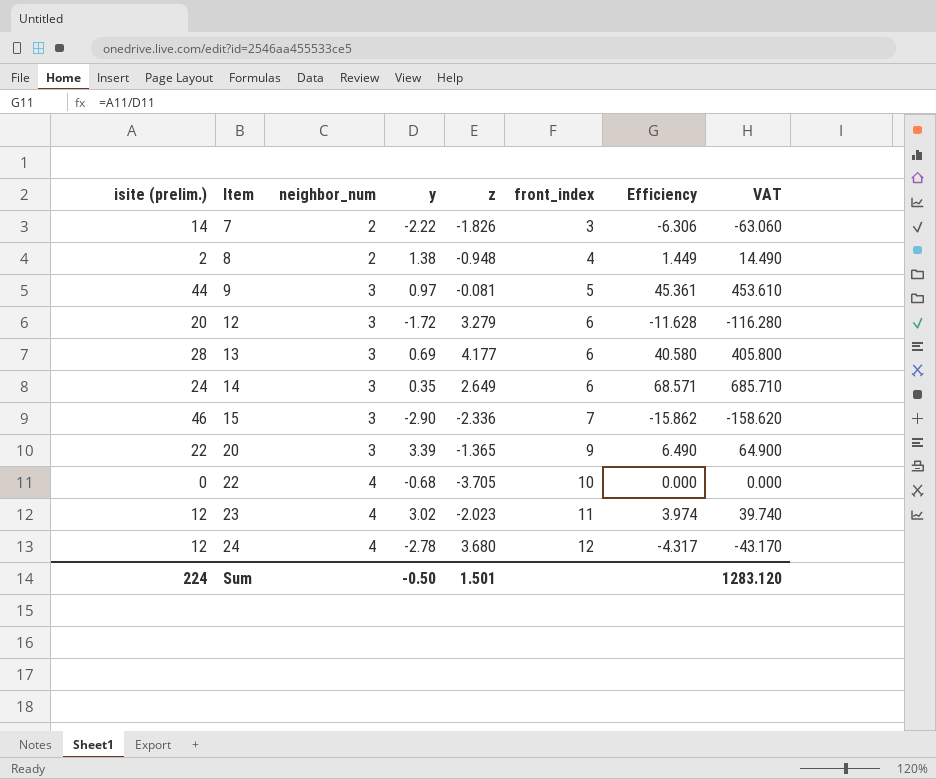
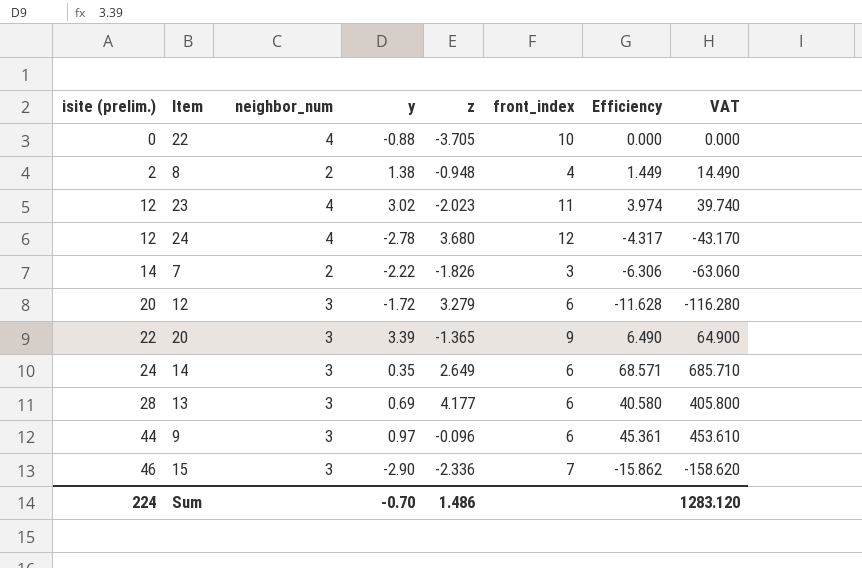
row order: Item ascending -> isite (prelim.) ascending
22 | y: -0.68 -> -0.88
9 | z: -0.081 -> -0.096
9 | front_index: 5 -> 6
Sum | y: -0.50 -> -0.70
Sum | z: 1.501 -> 1.486

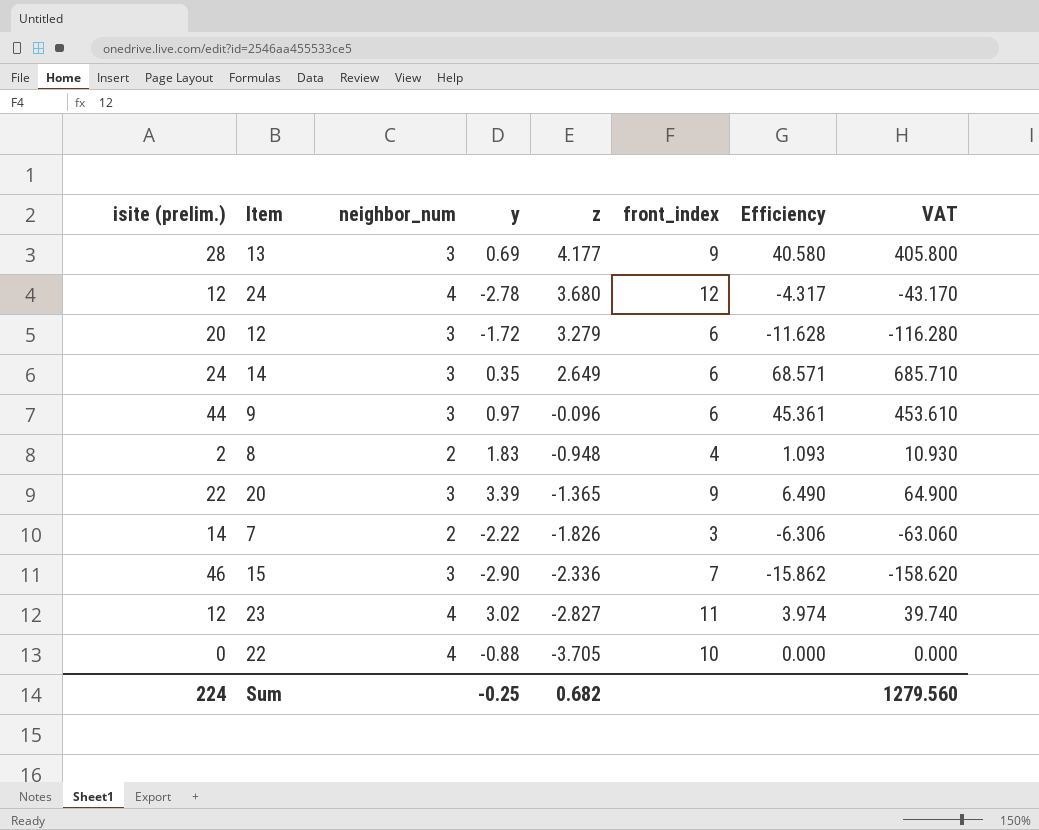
row order: isite (prelim.) ascending -> z descending
13 | front_index: 6 -> 9
8 | y: 1.38 -> 1.83
8 | Efficiency: 1.449 -> 1.093
8 | VAT: 14.490 -> 10.930
23 | z: -2.023 -> -2.827
Sum | y: -0.70 -> -0.25
Sum | z: 1.486 -> 0.682
Sum | VAT: 1283.120 -> 1279.560

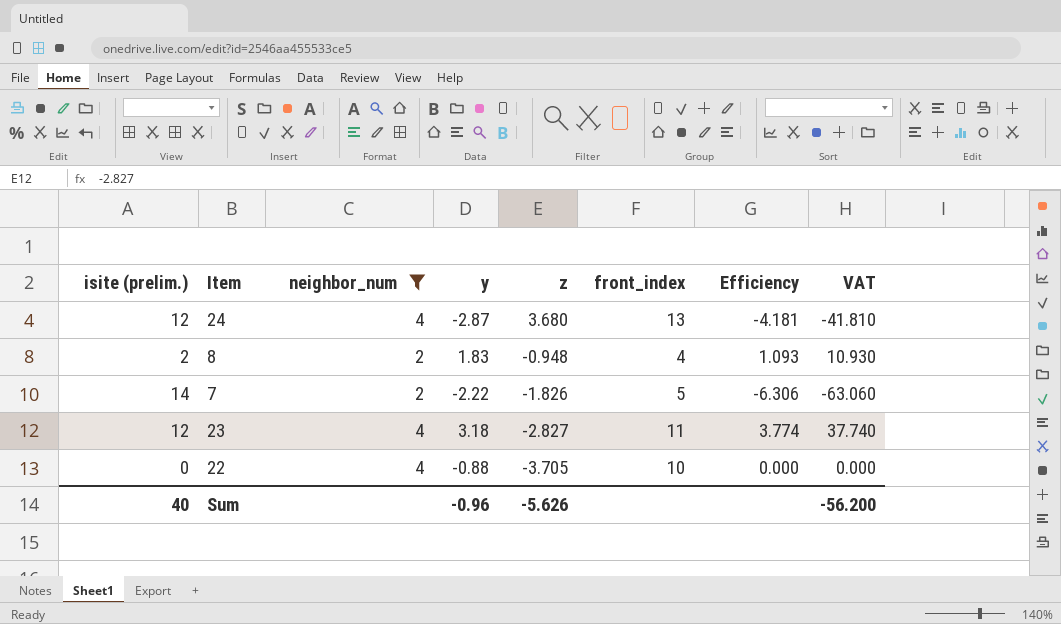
filter: none -> neighbor_num != 3
24 | y: -2.78 -> -2.87
24 | front_index: 12 -> 13
24 | Efficiency: -4.317 -> -4.181
24 | VAT: -43.170 -> -41.810
7 | front_index: 3 -> 5
23 | y: 3.02 -> 3.18
23 | Efficiency: 3.974 -> 3.774
23 | VAT: 39.740 -> 37.740
Sum | isite (prelim.): 224 -> 40
Sum | y: -0.25 -> -0.96
Sum | z: 0.682 -> -5.626
Sum | VAT: 1279.560 -> -56.200

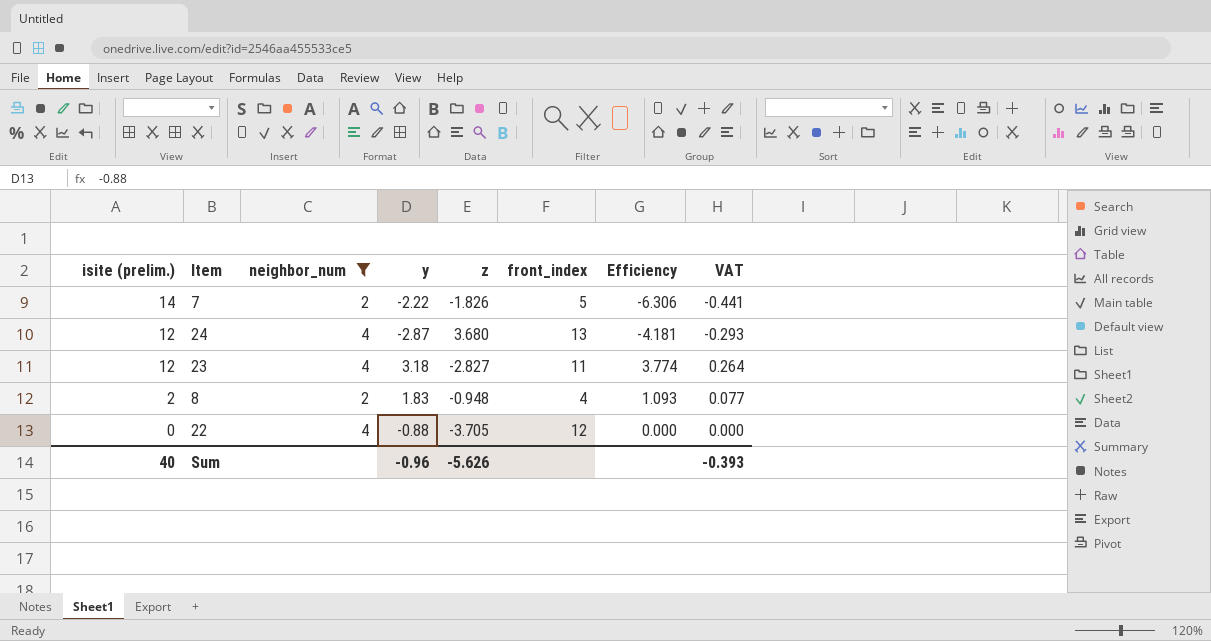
row order: z descending -> isite (prelim.) descending
column VAT | formula: [Efficiency] * 10 -> [Efficiency] * 0.07
22 | front_index: 10 -> 12
Sum | VAT: -56.200 -> -0.393

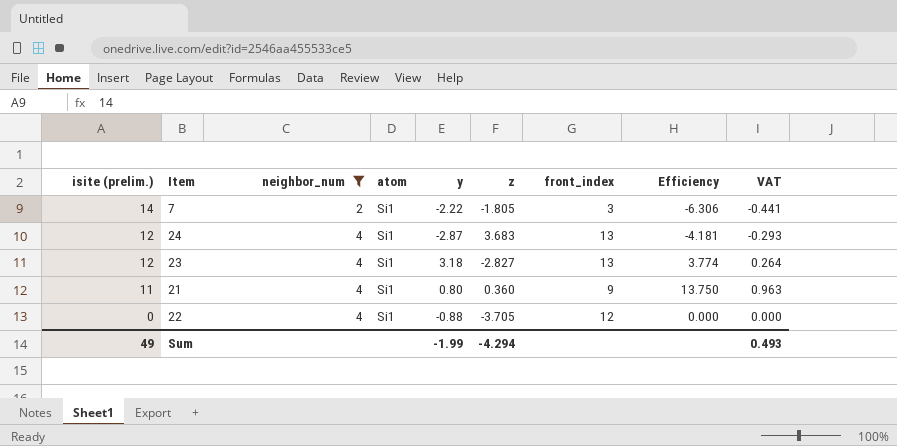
column atom | position: none -> 4
row 8: 2 | 2 | 1.83 | -0.948 | 4 | 1.093 | 0.077 -> none
7 | z: -1.826 -> -1.805
7 | front_index: 5 -> 3
24 | z: 3.680 -> 3.683
23 | front_index: 11 -> 13
row 21: none -> 11 | 4 | Si1 | 0.80 | 0.360 | 9 | 13.750 | 0.963
Sum | isite (prelim.): 40 -> 49
Sum | y: -0.96 -> -1.99
Sum | z: -5.626 -> -4.294
Sum | VAT: -0.393 -> 0.493

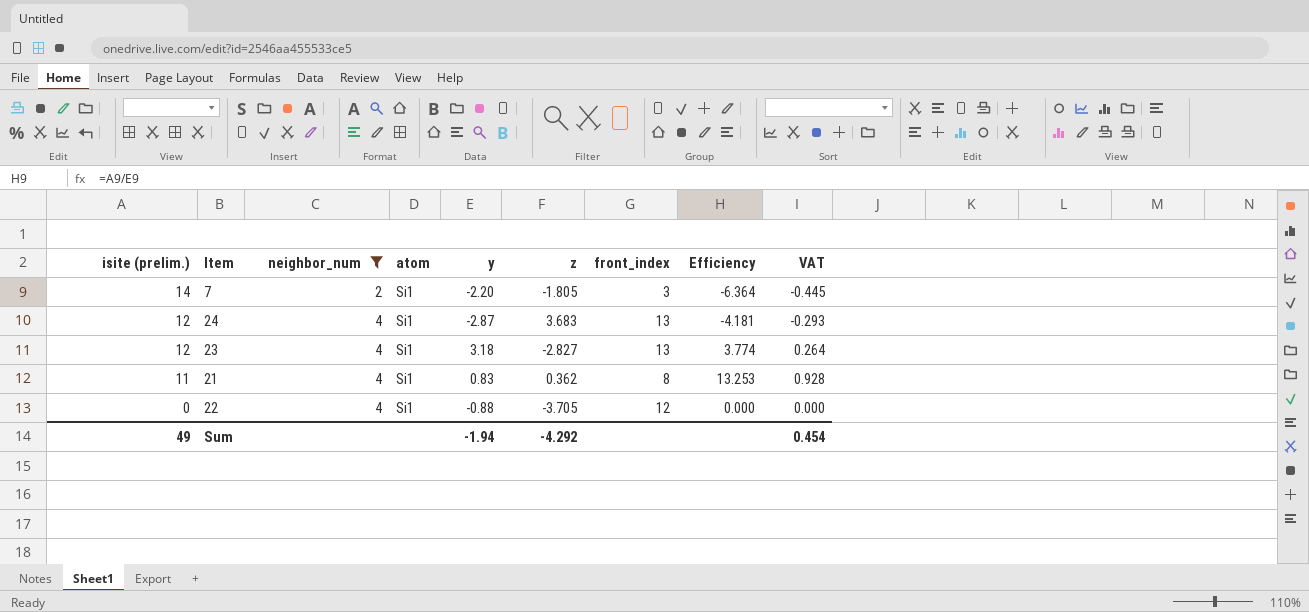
7 | y: -2.22 -> -2.20
7 | Efficiency: -6.306 -> -6.364
7 | VAT: -0.441 -> -0.445
21 | y: 0.80 -> 0.83
21 | z: 0.360 -> 0.362
21 | front_index: 9 -> 8
21 | Efficiency: 13.750 -> 13.253
21 | VAT: 0.963 -> 0.928
Sum | y: -1.99 -> -1.94
Sum | z: -4.294 -> -4.292
Sum | VAT: 0.493 -> 0.454

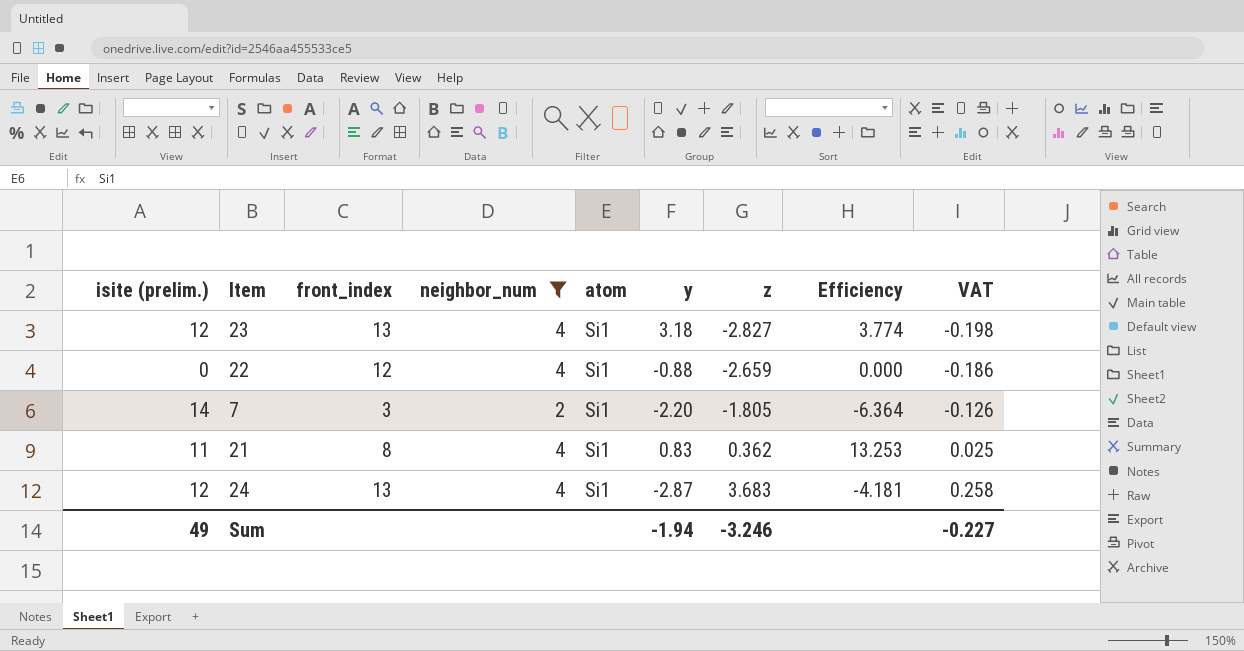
row order: isite (prelim.) descending -> z ascending
column front_index | position: 7 -> 3
column VAT | formula: [Efficiency] * 0.07 -> [z] * 0.07
22 | z: -3.705 -> -2.659
Sum | z: -4.292 -> -3.246
Sum | VAT: 0.454 -> -0.227

